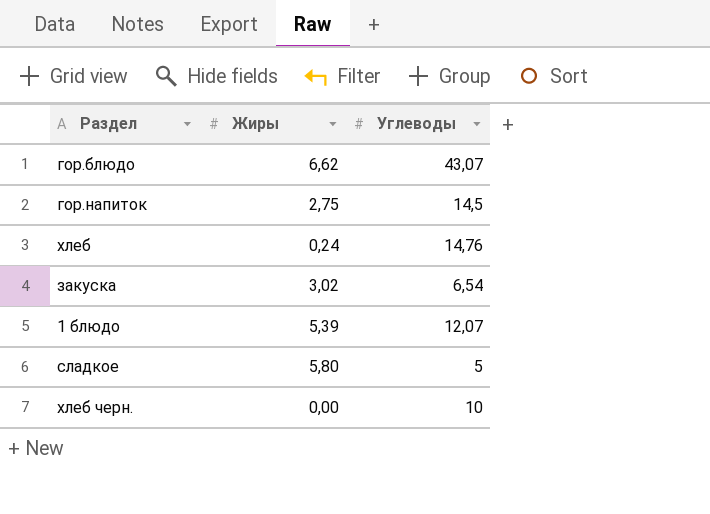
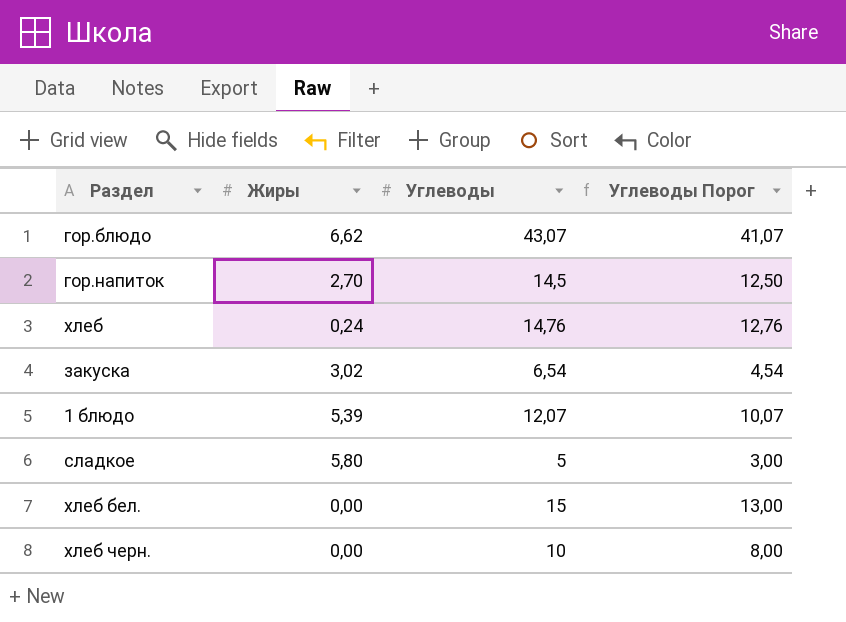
column Углеводы Порог | formula: none -> [Углеводы] - 2
гор.напиток | Жиры: 2,75 -> 2,70
row хлеб бел.: none -> 0,00 | 15 | 13,00

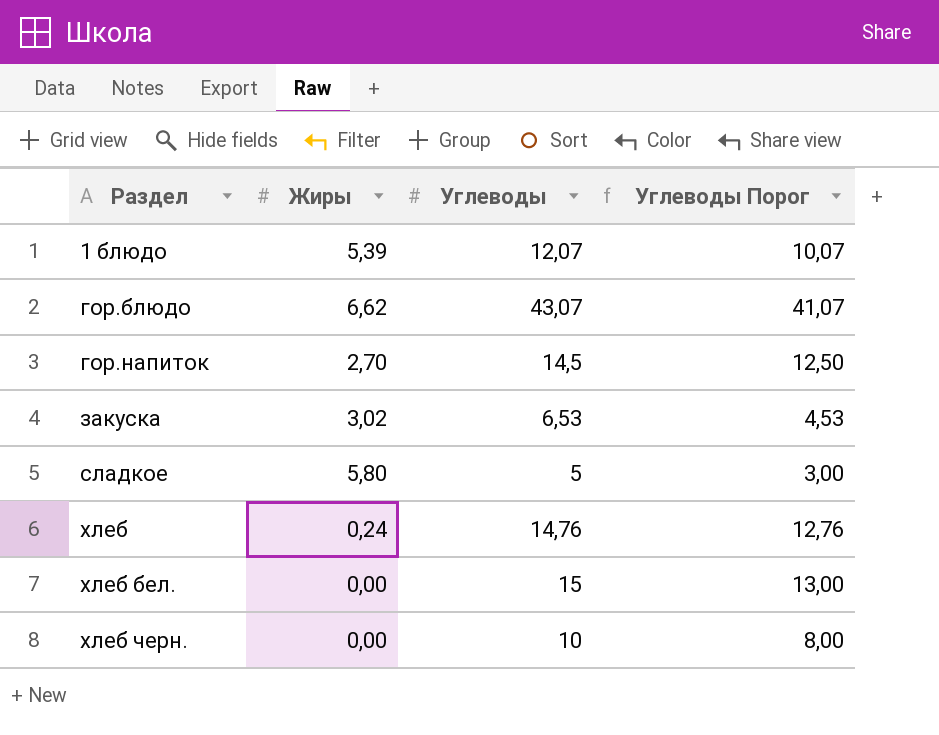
row order: none -> Раздел ascending
закуска | Углеводы: 6,54 -> 6,53
закуска | Углеводы Порог: 4,54 -> 4,53

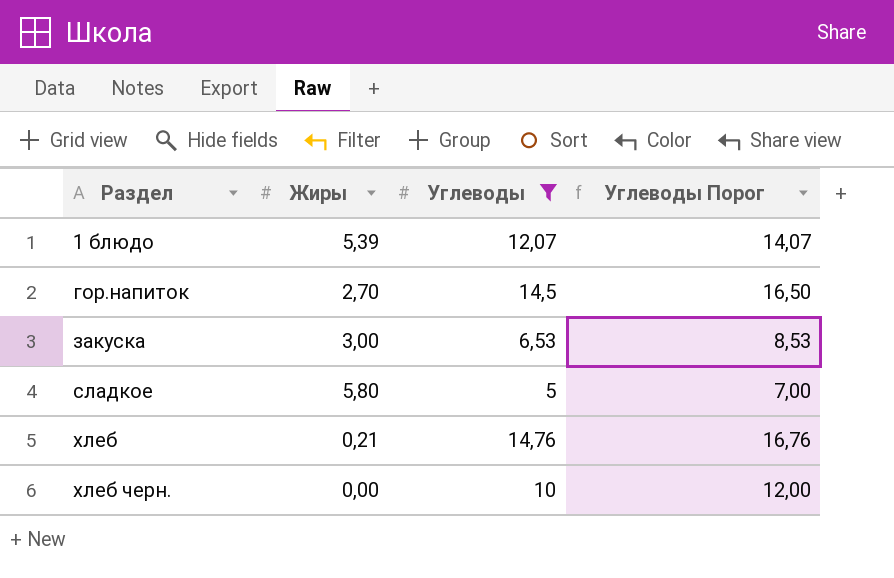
filter: none -> Углеводы <= 14,76
column Углеводы Порог | formula: [Углеводы] - 2 -> [Углеводы] + 2
закуска | Жиры: 3,02 -> 3,00
хлеб | Жиры: 0,24 -> 0,21

